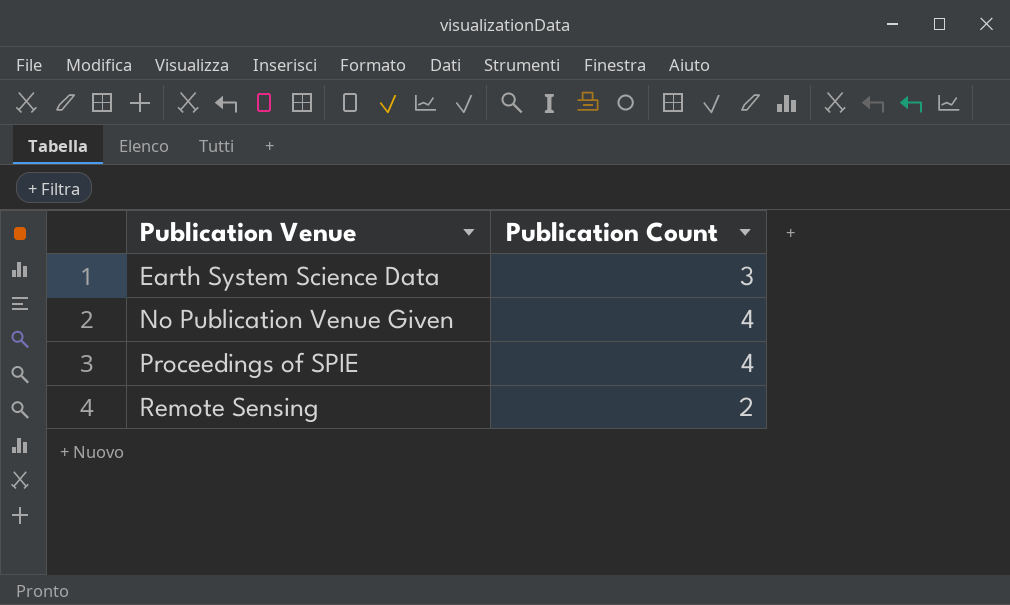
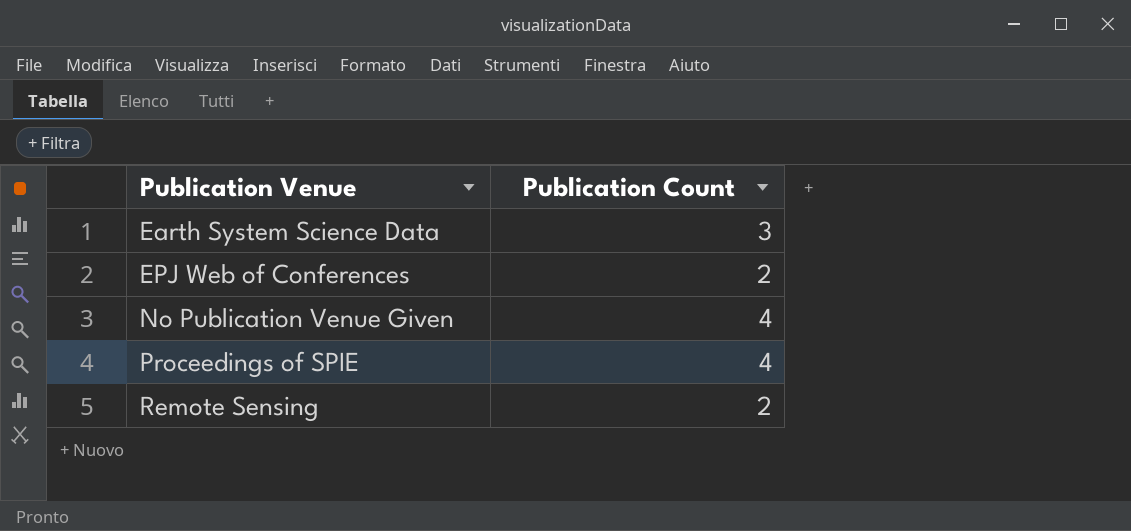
row EPJ Web of Conferences: none -> 2

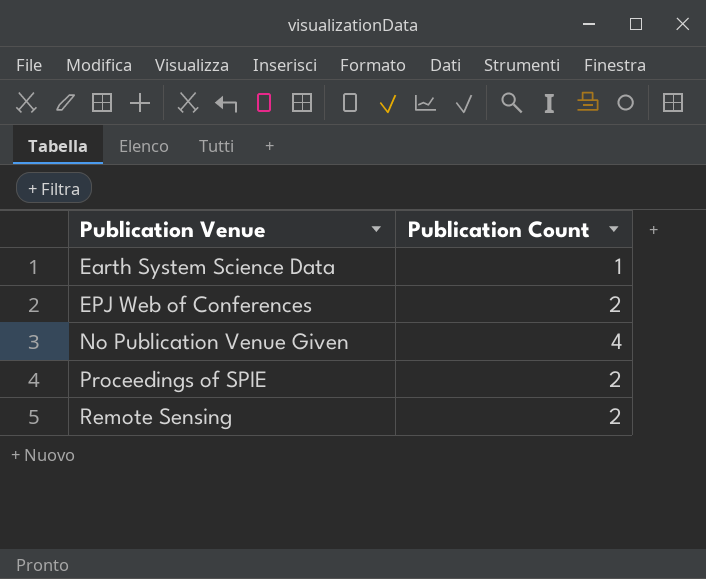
Earth System Science Data | Publication Count: 3 -> 1
Proceedings of SPIE | Publication Count: 4 -> 2

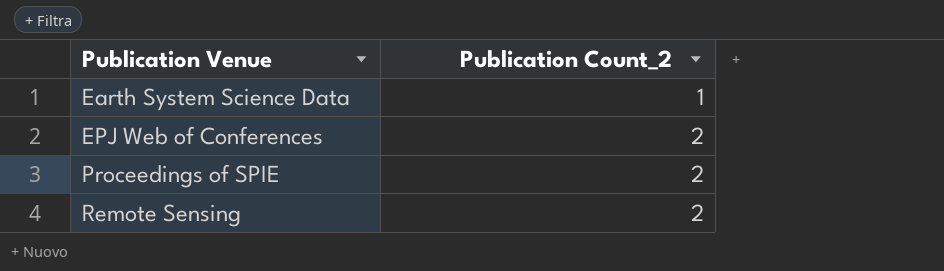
column name: Publication Count -> Publication Count_2
row No Publication Venue Given: 4 -> none

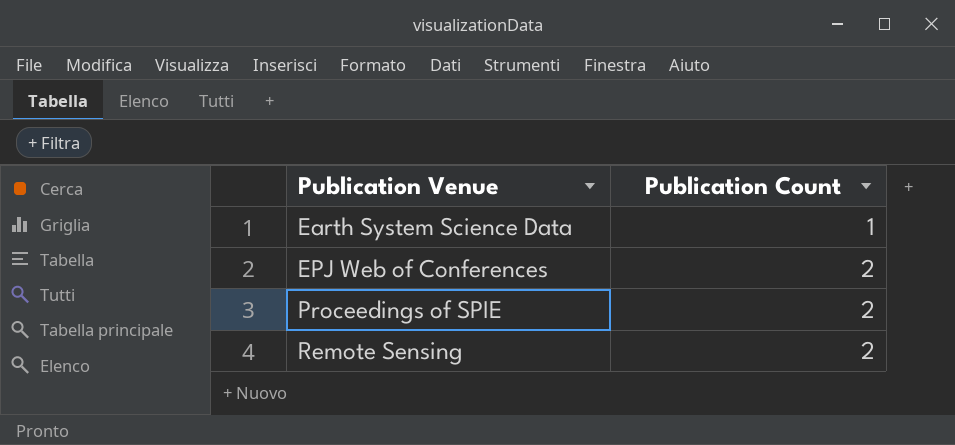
column name: Publication Count_2 -> Publication Count

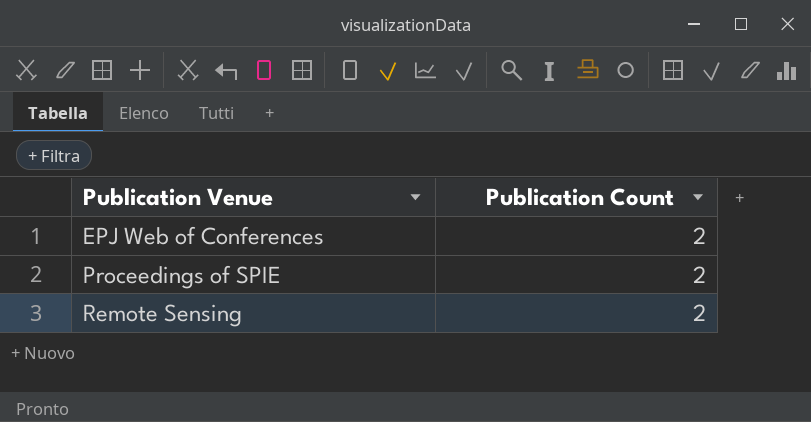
row Earth System Science Data: 1 -> none

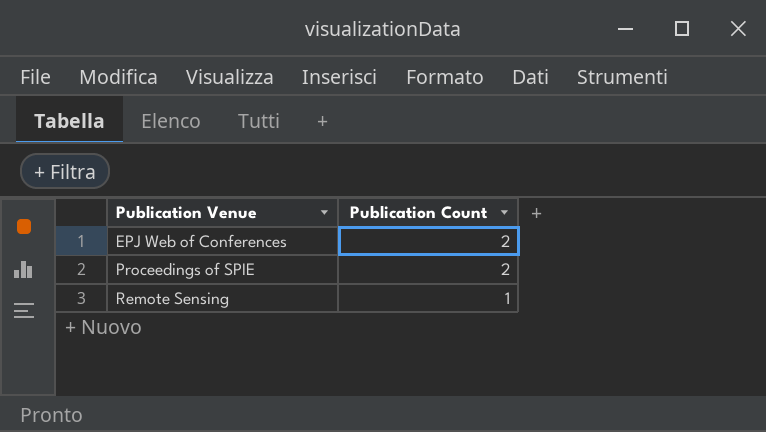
Remote Sensing | Publication Count: 2 -> 1

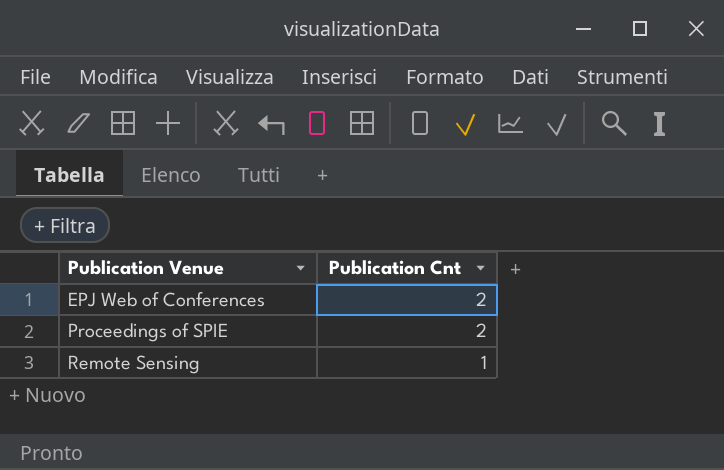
column name: Publication Count -> Publication Cnt

